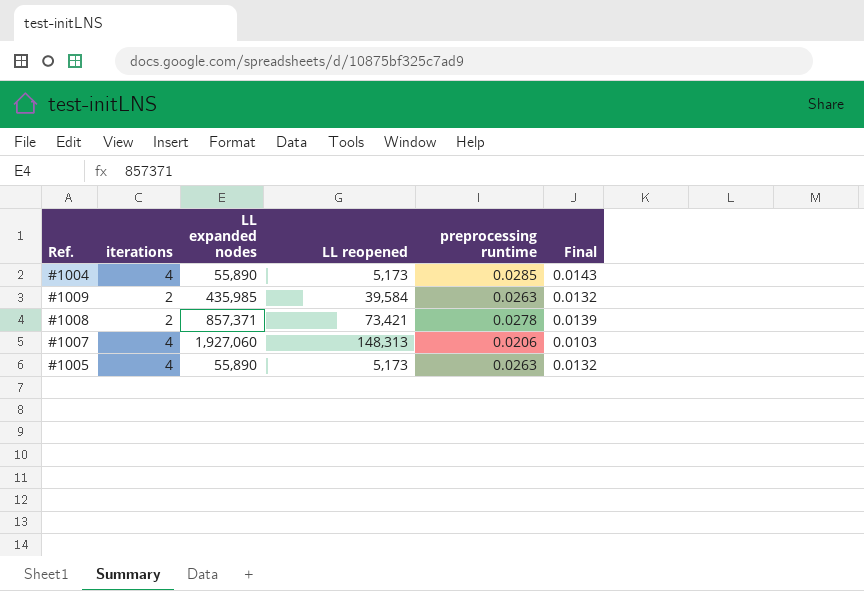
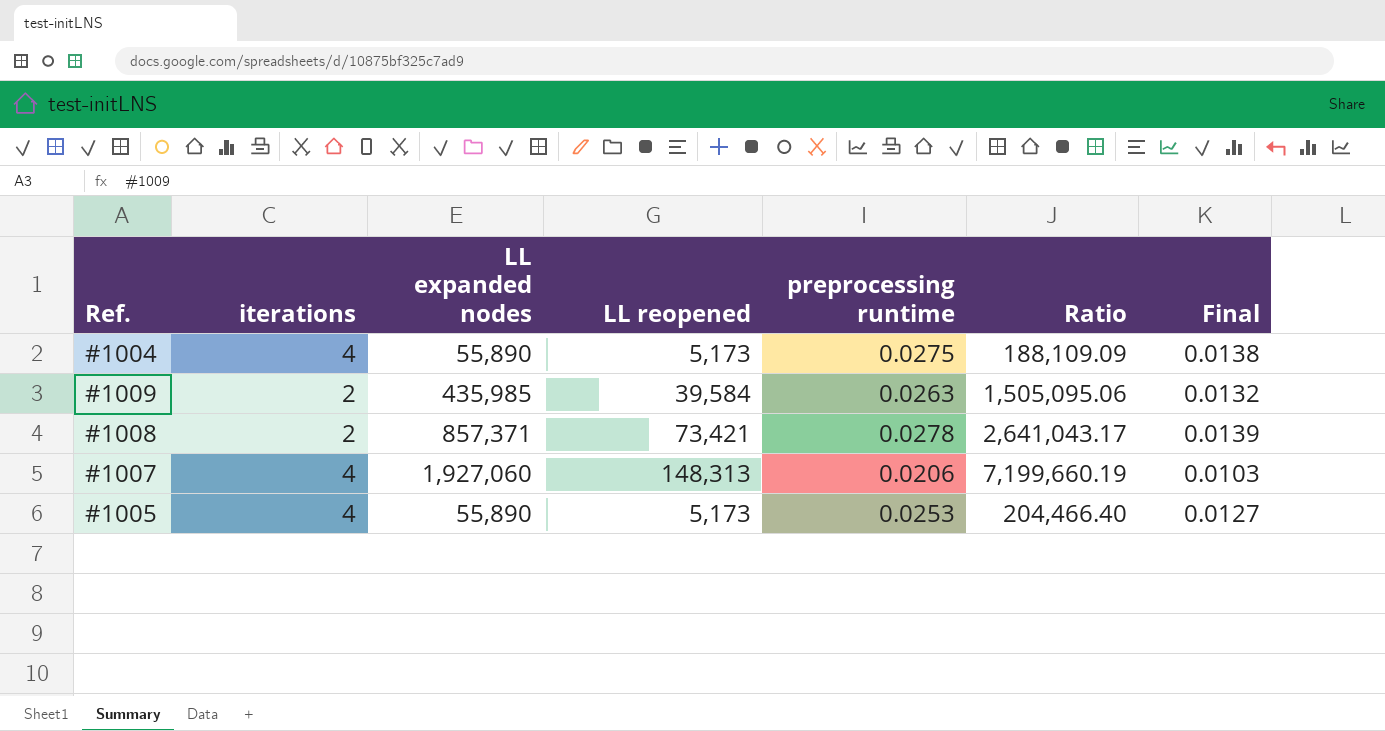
column Ratio | formula: none -> [LL reopened] / [preprocessing runtime]
#1004 | preprocessing runtime: 0.0285 -> 0.0275
#1004 | Final: 0.0143 -> 0.0138
#1005 | preprocessing runtime: 0.0263 -> 0.0253
#1005 | Final: 0.0132 -> 0.0127

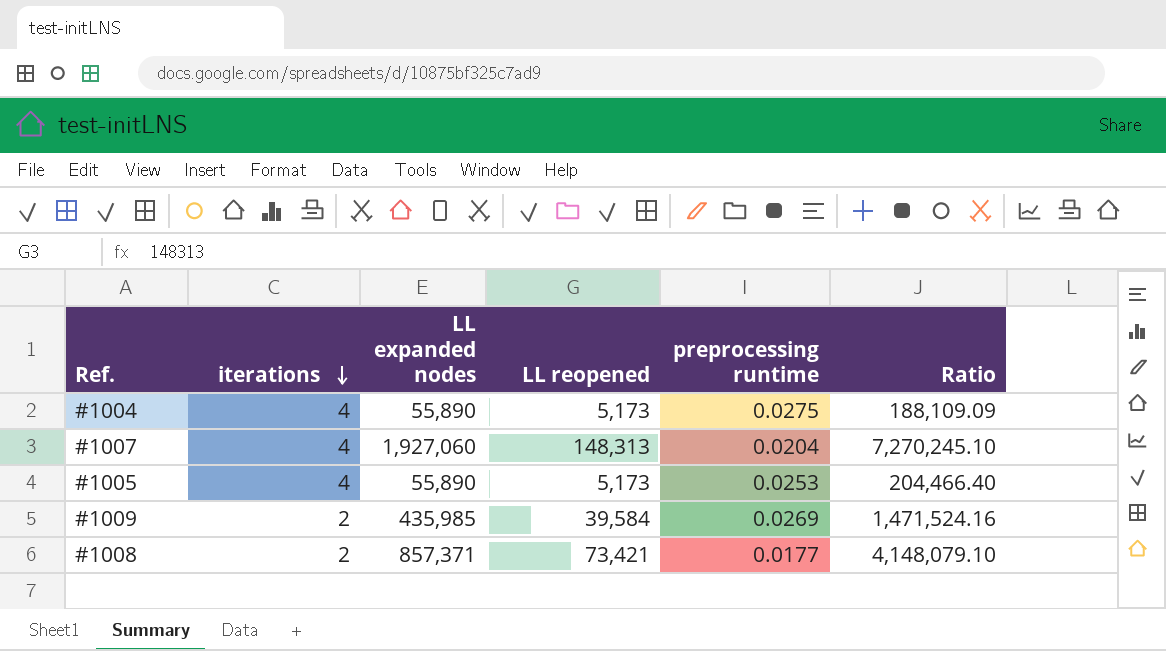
row order: none -> iterations descending
column Final | formula: [preprocessing runtime] * 0.5 -> none
#1007 | preprocessing runtime: 0.0206 -> 0.0204
#1007 | Ratio: 7,199,660.19 -> 7,270,245.10
#1009 | preprocessing runtime: 0.0263 -> 0.0269
#1009 | Ratio: 1,505,095.06 -> 1,471,524.16
#1008 | preprocessing runtime: 0.0278 -> 0.0177
#1008 | Ratio: 2,641,043.17 -> 4,148,079.10

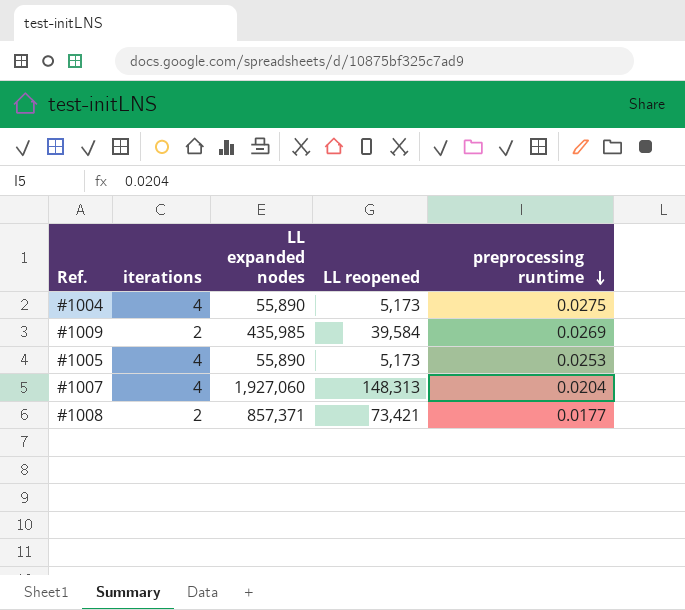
row order: iterations descending -> preprocessing runtime descending
column Ratio | formula: [LL reopened] / [preprocessing runtime] -> none

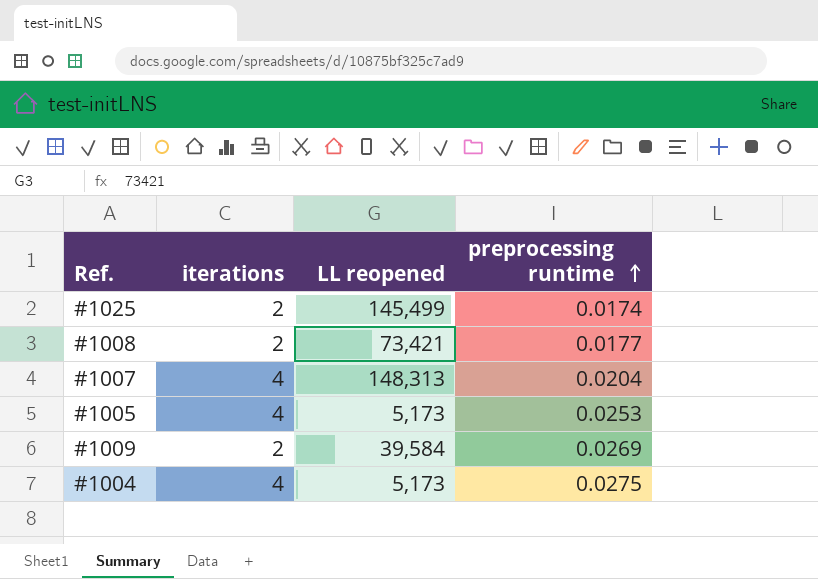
row order: preprocessing runtime descending -> preprocessing runtime ascending
column LL expanded nodes | position: 3 -> none
row #1025: none -> 2 | 145,499 | 0.0174

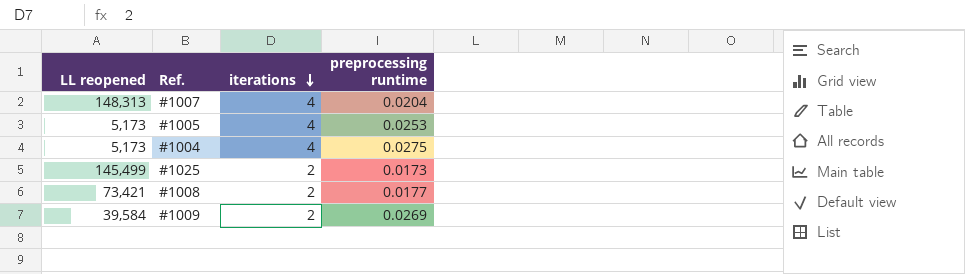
row order: preprocessing runtime ascending -> iterations descending
column LL reopened | position: 3 -> 1
#1025 | preprocessing runtime: 0.0174 -> 0.0173

